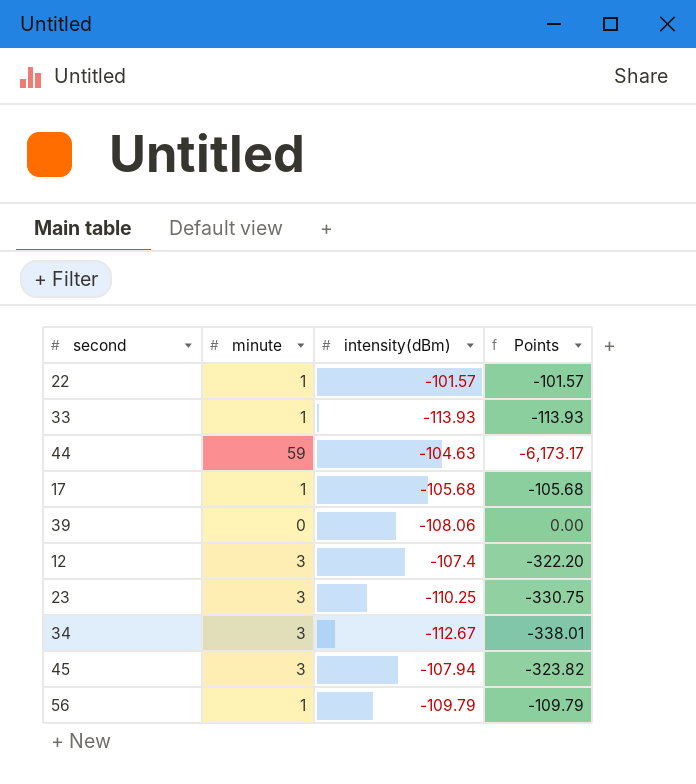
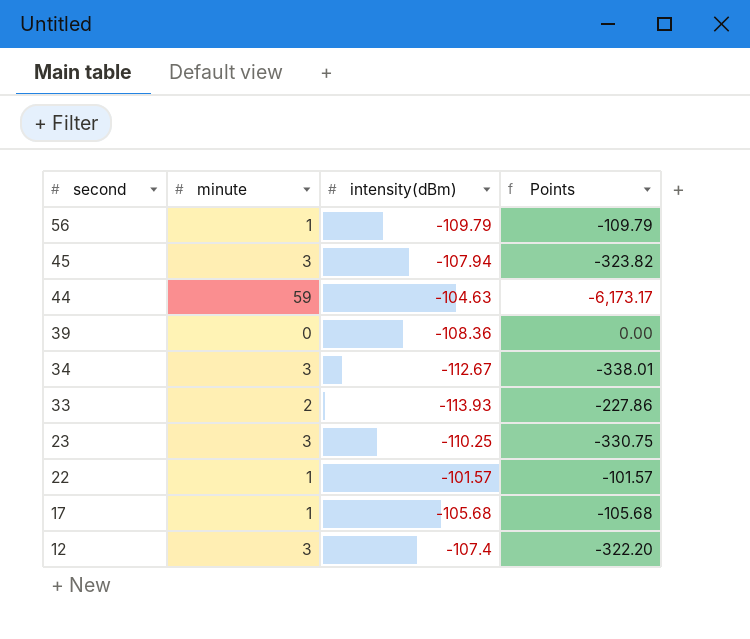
row order: none -> second descending
39 | intensity(dBm): -108.06 -> -108.36
33 | minute: 1 -> 2
33 | Points: -113.93 -> -227.86

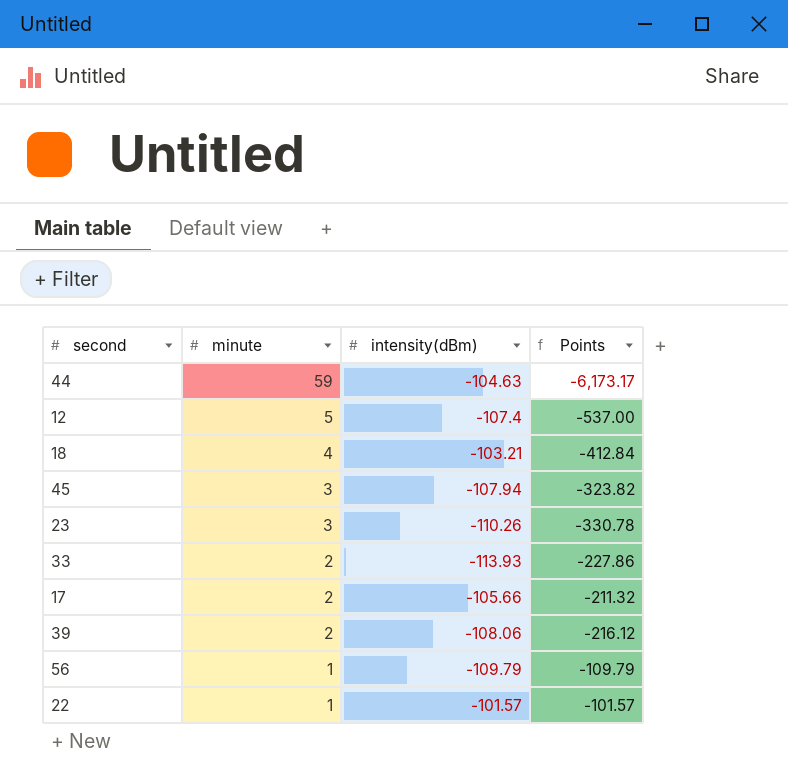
row order: second descending -> minute descending
row 34: 3 | -112.67 | -338.01 -> none
12 | minute: 3 -> 5
12 | Points: -322.20 -> -537.00
row 18: none -> 4 | -103.21 | -412.84
23 | intensity(dBm): -110.25 -> -110.26
23 | Points: -330.75 -> -330.78
17 | minute: 1 -> 2
17 | intensity(dBm): -105.68 -> -105.66
17 | Points: -105.68 -> -211.32
39 | minute: 0 -> 2
39 | intensity(dBm): -108.36 -> -108.06
39 | Points: 0.00 -> -216.12

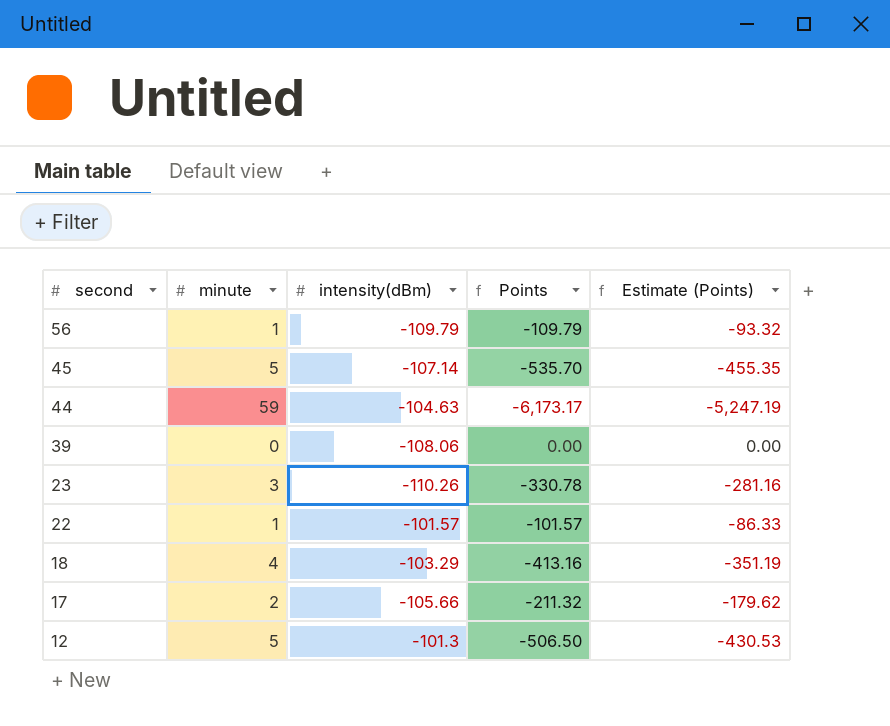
row order: minute descending -> second descending
column Estimate (Points) | formula: none -> [Points] * 0.85
row 33: 2 | -113.93 | -227.86 -> none
45 | minute: 3 -> 5
45 | intensity(dBm): -107.94 -> -107.14
45 | Points: -323.82 -> -535.70
39 | minute: 2 -> 0
39 | Points: -216.12 -> 0.00
18 | intensity(dBm): -103.21 -> -103.29
18 | Points: -412.84 -> -413.16
12 | intensity(dBm): -107.4 -> -101.3
12 | Points: -537.00 -> -506.50

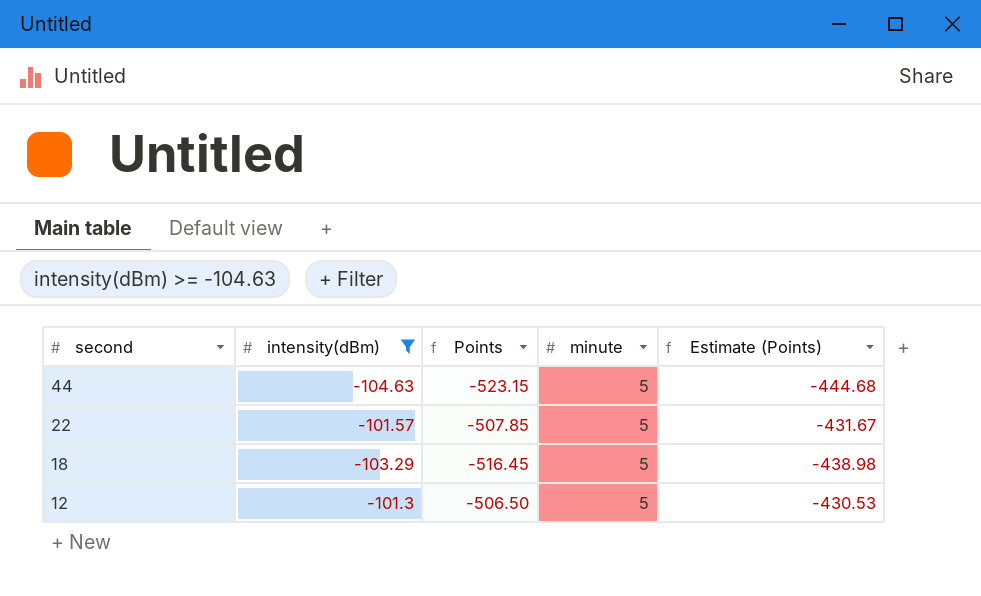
filter: none -> intensity(dBm) >= -104.63
column minute | position: 2 -> 4
44 | Points: -6,173.17 -> -523.15
44 | minute: 59 -> 5
44 | Estimate (Points): -5,247.19 -> -444.68
22 | Points: -101.57 -> -507.85
22 | minute: 1 -> 5
22 | Estimate (Points): -86.33 -> -431.67
18 | Points: -413.16 -> -516.45
18 | minute: 4 -> 5
18 | Estimate (Points): -351.19 -> -438.98

